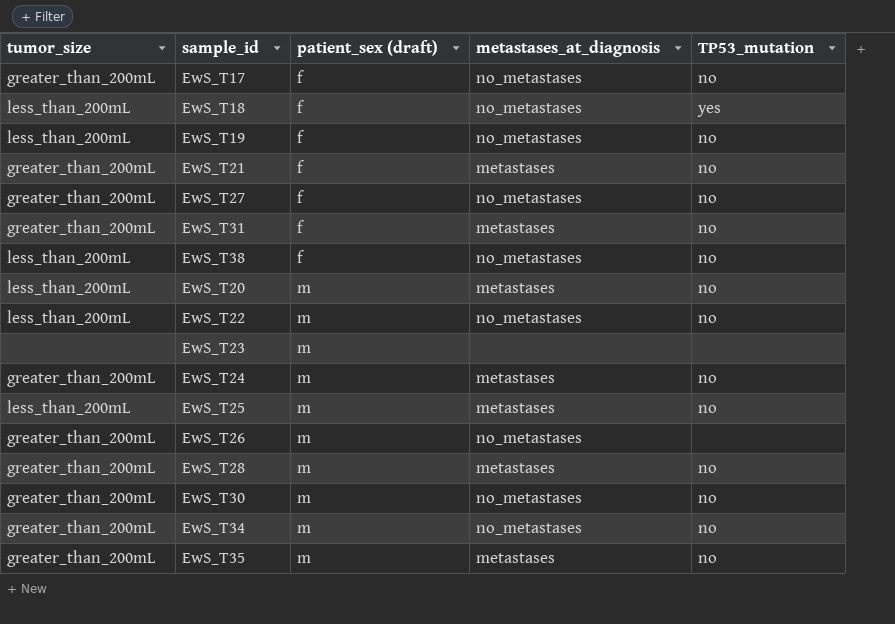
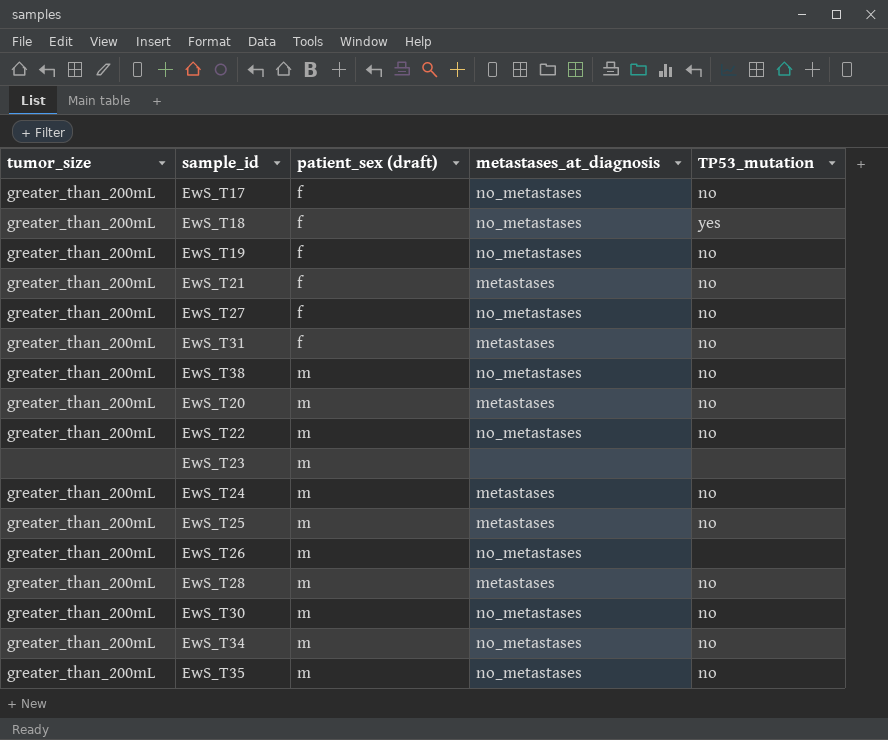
EwS_T18 | tumor_size: less_than_200mL -> greater_than_200mL
EwS_T19 | tumor_size: less_than_200mL -> greater_than_200mL
EwS_T38 | tumor_size: less_than_200mL -> greater_than_200mL
EwS_T38 | patient_sex (draft): f -> m
EwS_T20 | tumor_size: less_than_200mL -> greater_than_200mL
EwS_T22 | tumor_size: less_than_200mL -> greater_than_200mL
EwS_T25 | tumor_size: less_than_200mL -> greater_than_200mL
EwS_T35 | metastases_at_diagnosis: metastases -> no_metastases

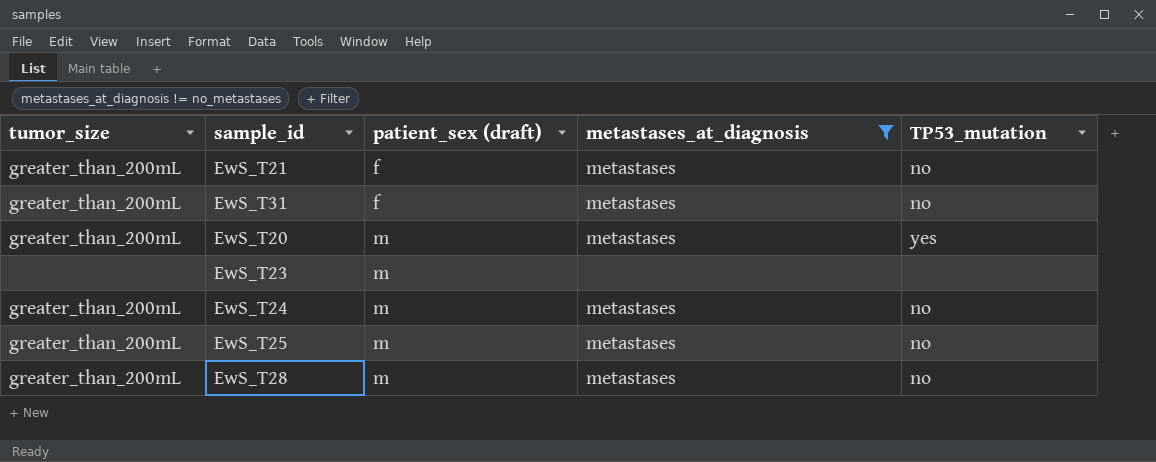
filter: none -> metastases_at_diagnosis != no_metastases
EwS_T20 | TP53_mutation: no -> yes

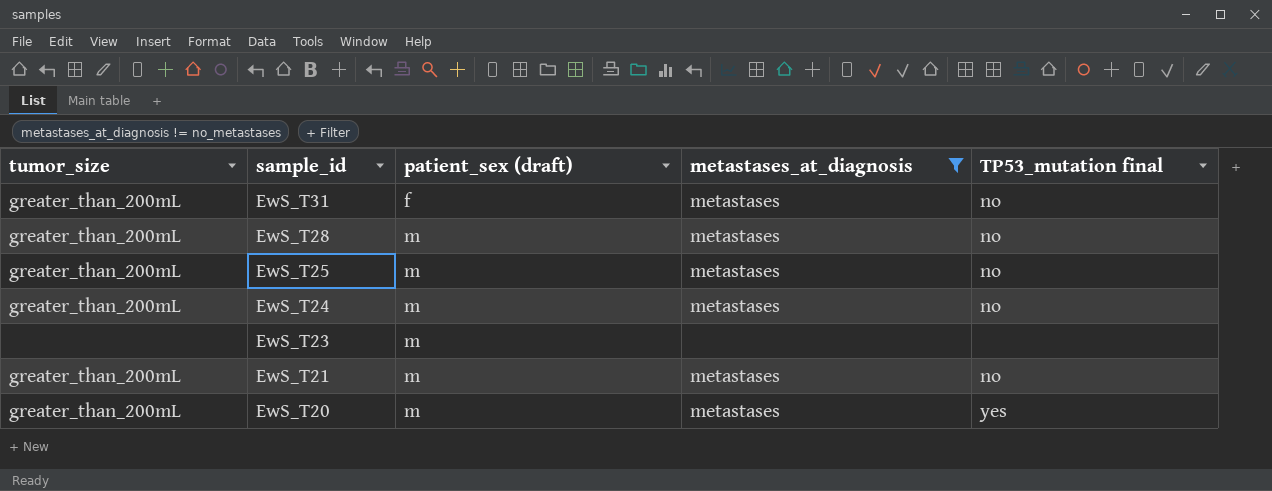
row order: patient_sex (draft) ascending -> sample_id descending
column name: TP53_mutation -> TP53_mutation final
EwS_T21 | patient_sex (draft): f -> m

